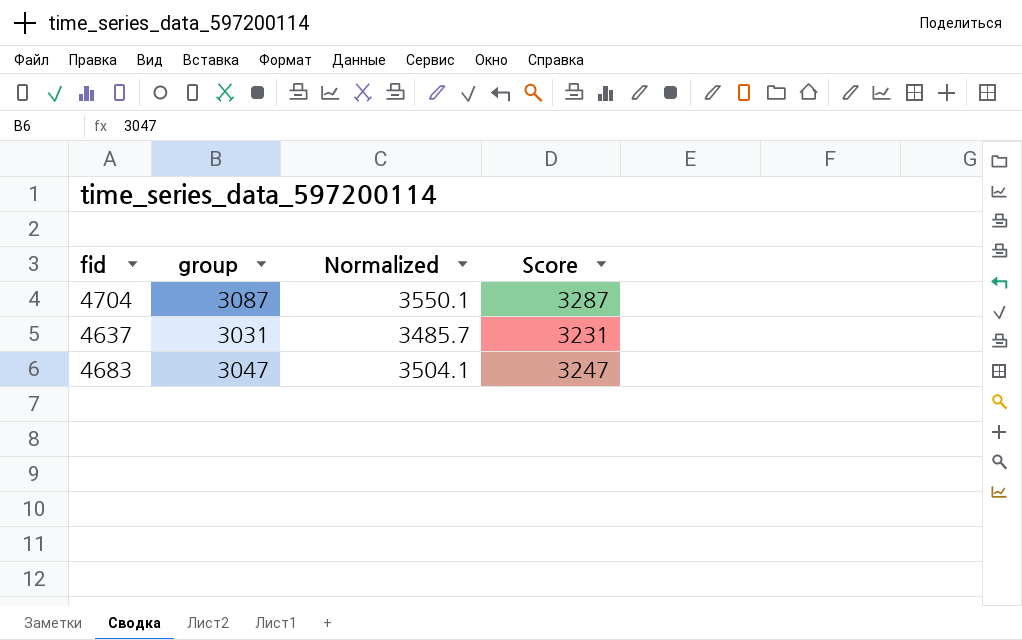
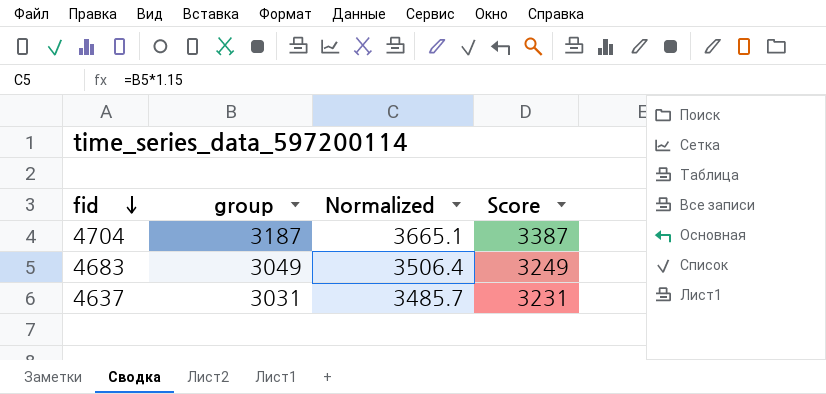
row order: none -> fid descending
4704 | group: 3087 -> 3187
4704 | Normalized: 3550.1 -> 3665.1
4704 | Score: 3287 -> 3387
4683 | group: 3047 -> 3049
4683 | Normalized: 3504.1 -> 3506.4
4683 | Score: 3247 -> 3249

